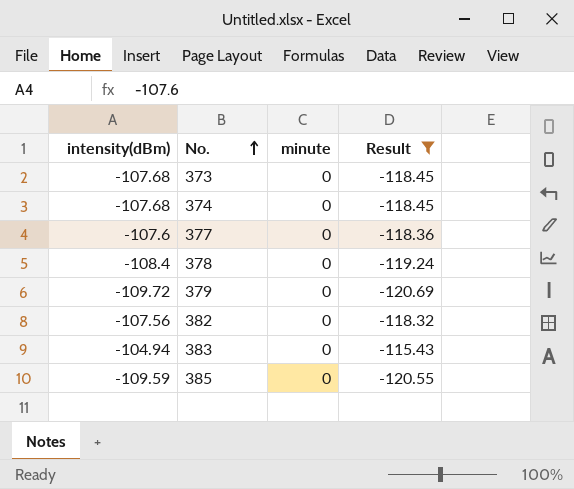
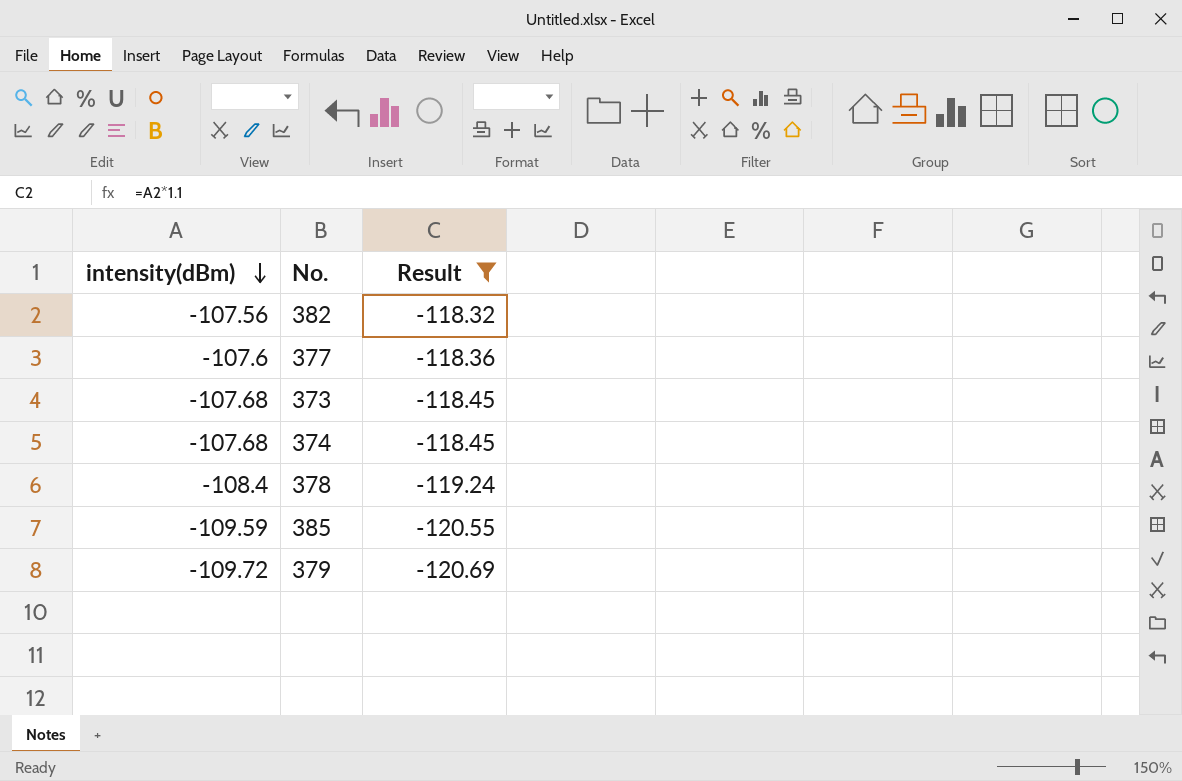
row order: No. ascending -> intensity(dBm) descending
column minute | position: 3 -> none
row 383: -104.94 | 0 | -115.43 -> none

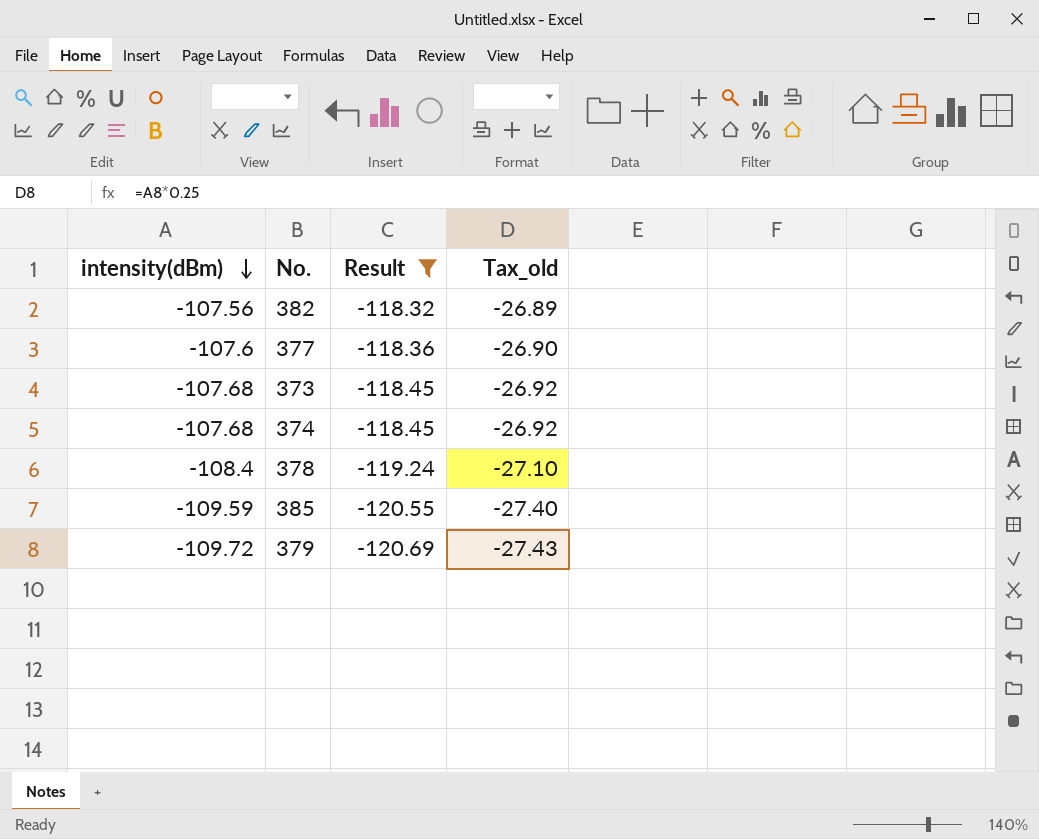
column Tax_old | formula: none -> [intensity(dBm)] * 0.25

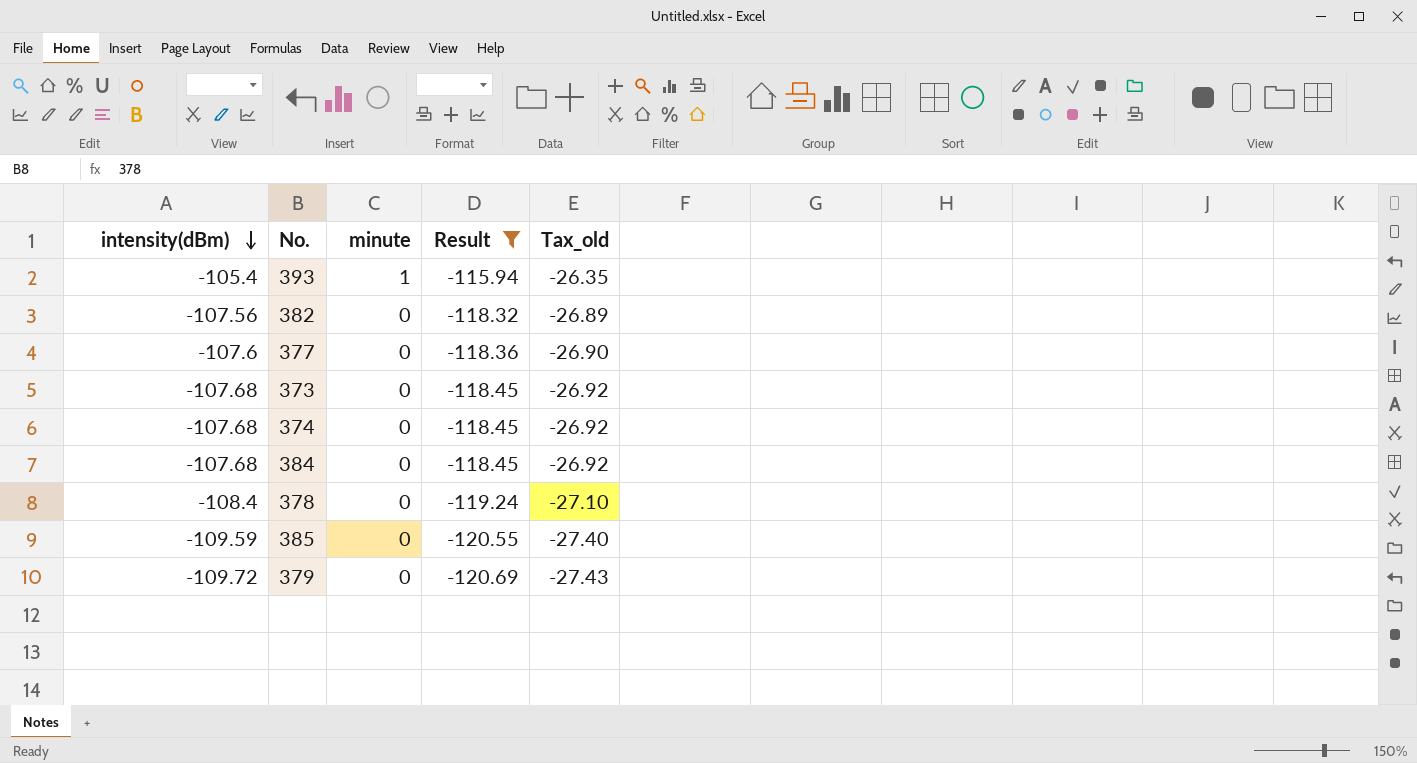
column minute | position: none -> 3
row 393: none -> -105.4 | 1 | -115.94 | -26.35
row 384: none -> -107.68 | 0 | -118.45 | -26.92

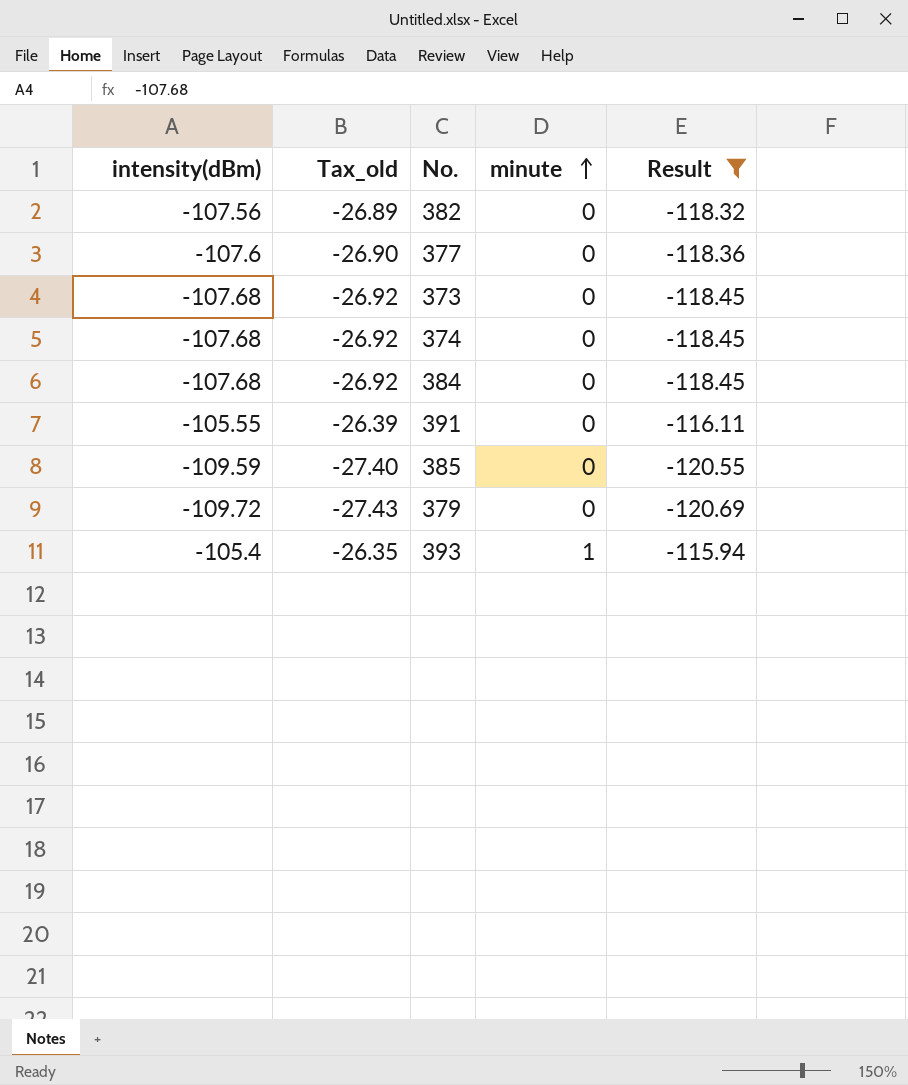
row order: intensity(dBm) descending -> minute ascending
column Tax_old | position: 5 -> 2
row 378: -108.4 | 0 | -119.24 | -27.10 -> none
row 391: none -> -105.55 | -26.39 | 0 | -116.11

